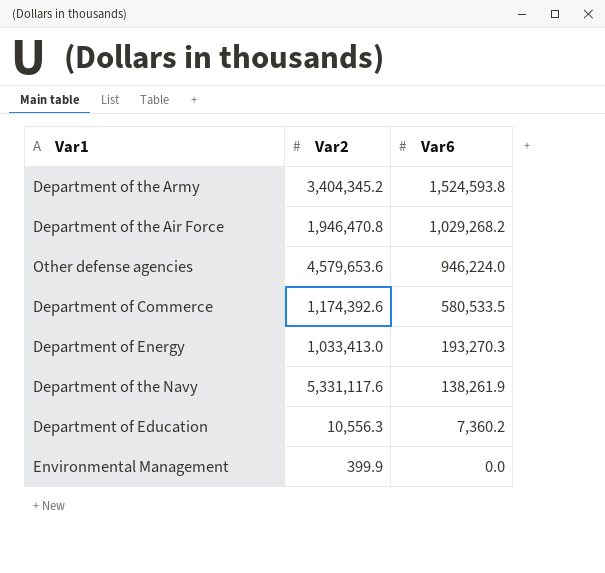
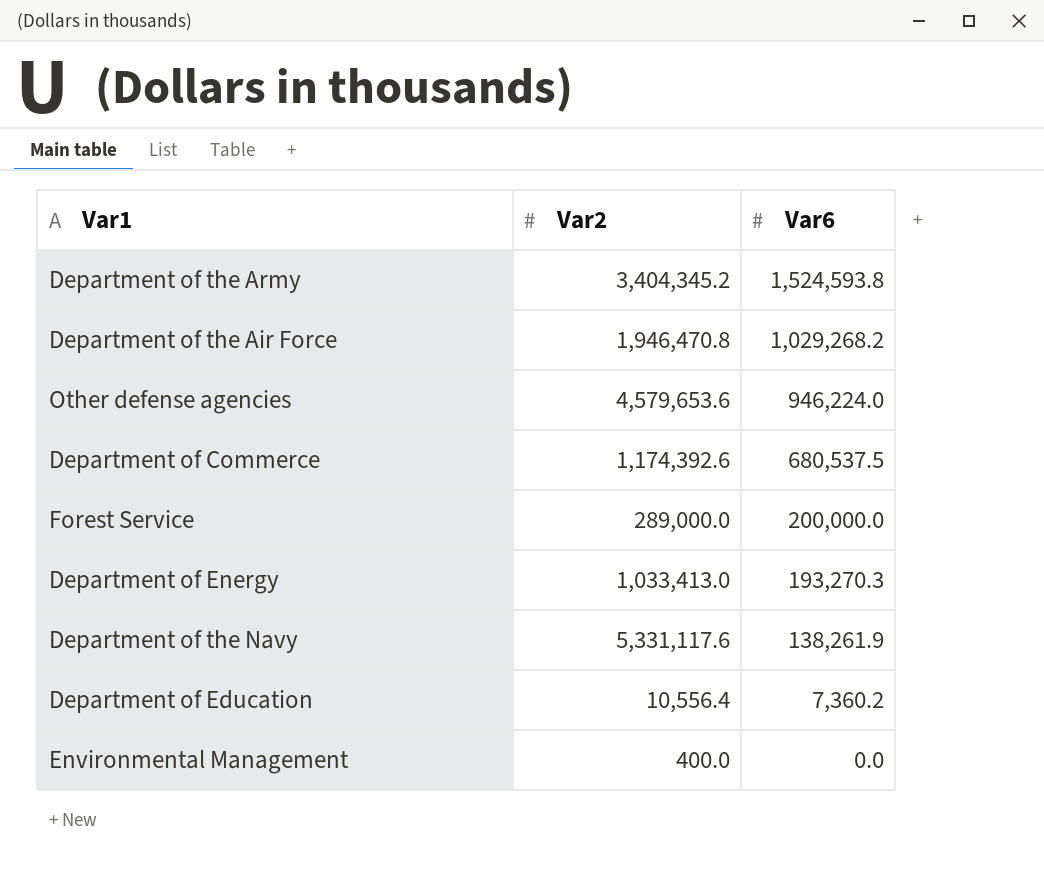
Department of Commerce | Var6: 580,533.5 -> 680,537.5
row Forest Service: none -> 289,000.0 | 200,000.0
Department of Education | Var2: 10,556.3 -> 10,556.4
Environmental Management | Var2: 399.9 -> 400.0

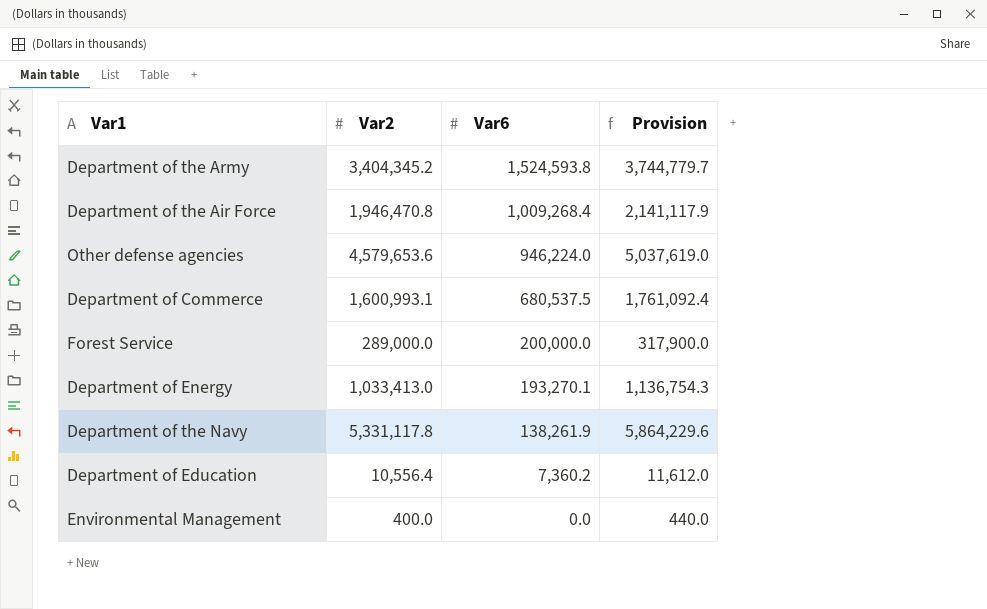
column Provision | formula: none -> [Var2] * 1.1
Department of the Air Force | Var6: 1,029,268.2 -> 1,009,268.4
Department of Commerce | Var2: 1,174,392.6 -> 1,600,993.1
Department of Energy | Var6: 193,270.3 -> 193,270.1
Department of the Navy | Var2: 5,331,117.6 -> 5,331,117.8

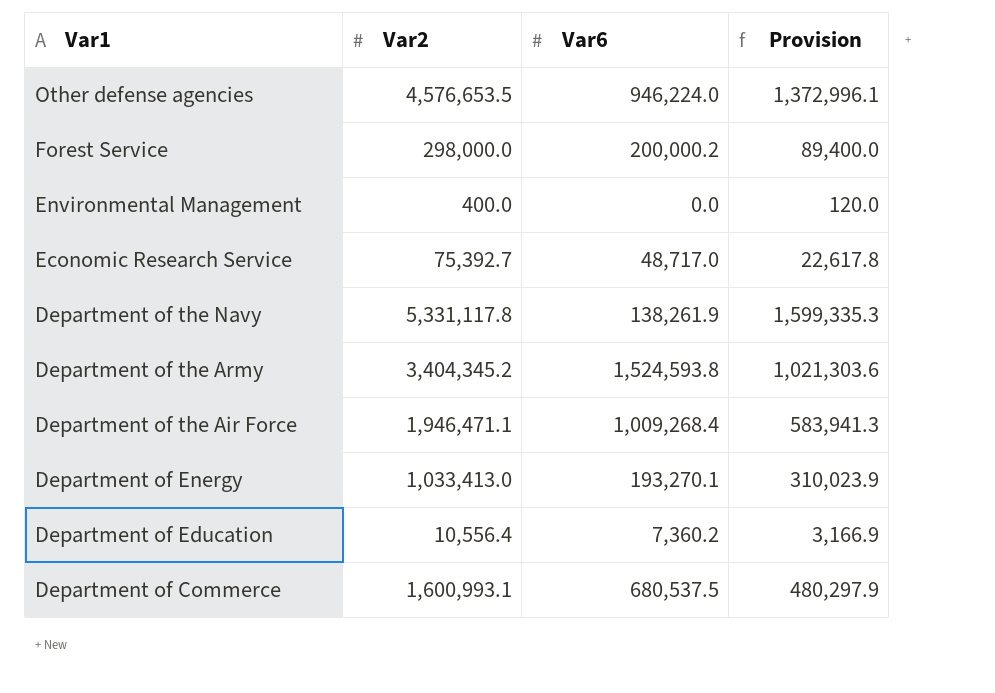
row order: Var6 descending -> Var1 descending
column Provision | formula: [Var2] * 1.1 -> [Var2] * 0.3
Other defense agencies | Var2: 4,579,653.6 -> 4,576,653.5
Forest Service | Var2: 289,000.0 -> 298,000.0
Forest Service | Var6: 200,000.0 -> 200,000.2
row Economic Research Service: none -> 75,392.7 | 48,717.0 | 22,617.8
Department of the Air Force | Var2: 1,946,470.8 -> 1,946,471.1

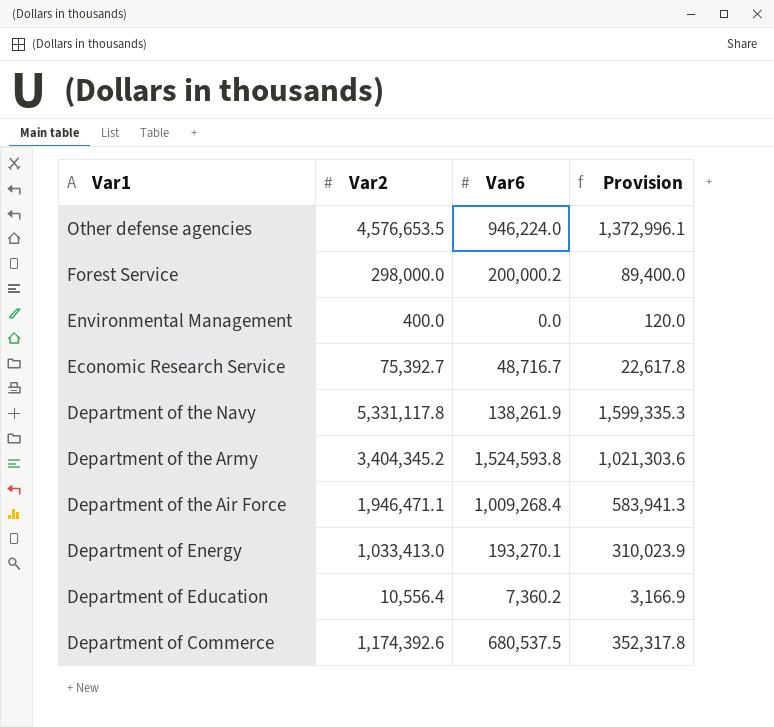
Economic Research Service | Var6: 48,717.0 -> 48,716.7
Department of Commerce | Var2: 1,600,993.1 -> 1,174,392.6
Department of Commerce | Provision: 480,297.9 -> 352,317.8

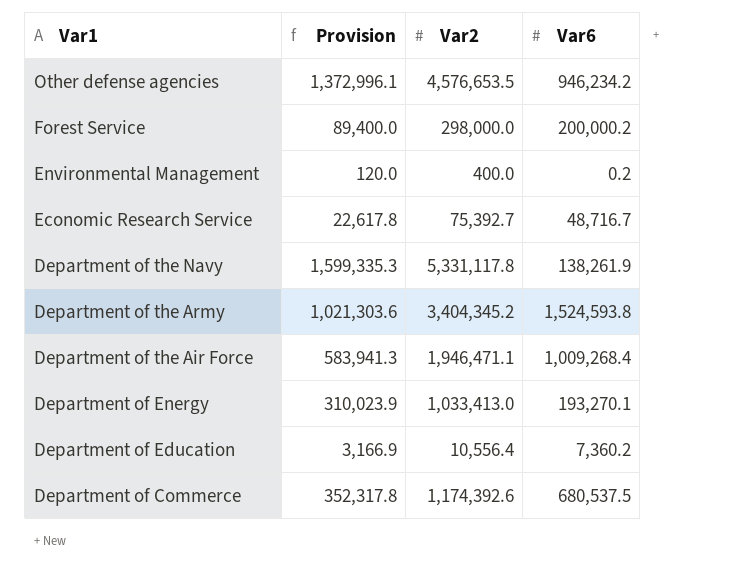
column Provision | position: 4 -> 2
Other defense agencies | Var6: 946,224.0 -> 946,234.2
Environmental Management | Var6: 0.0 -> 0.2

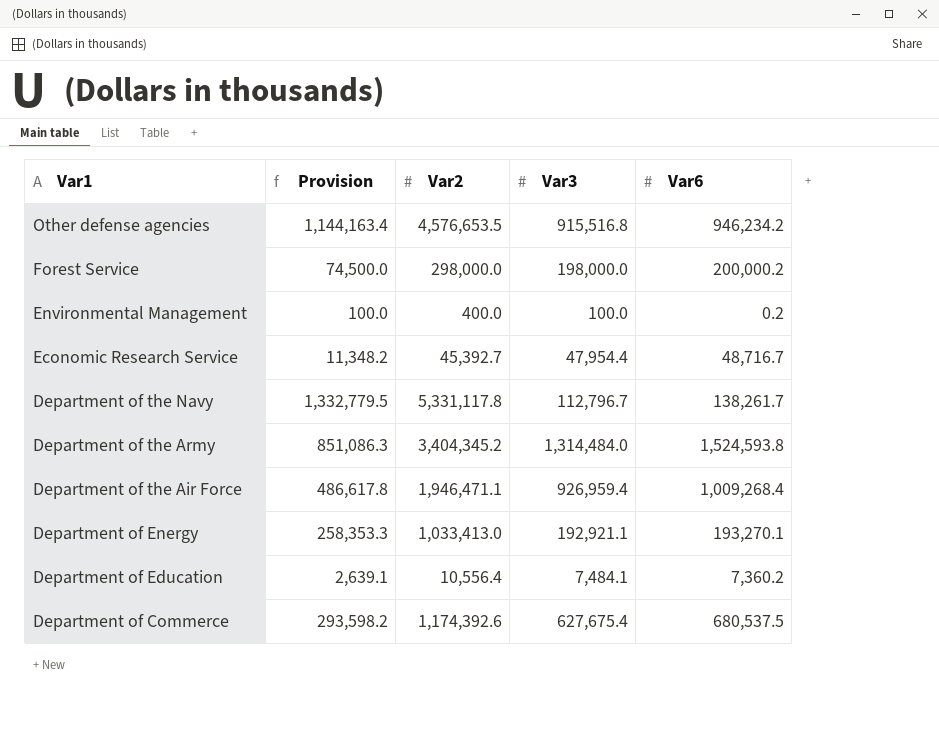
column Provision | formula: [Var2] * 0.3 -> [Var2] * 0.25
column Var3 | position: none -> 4
Economic Research Service | Var2: 75,392.7 -> 45,392.7
Department of the Navy | Var6: 138,261.9 -> 138,261.7

